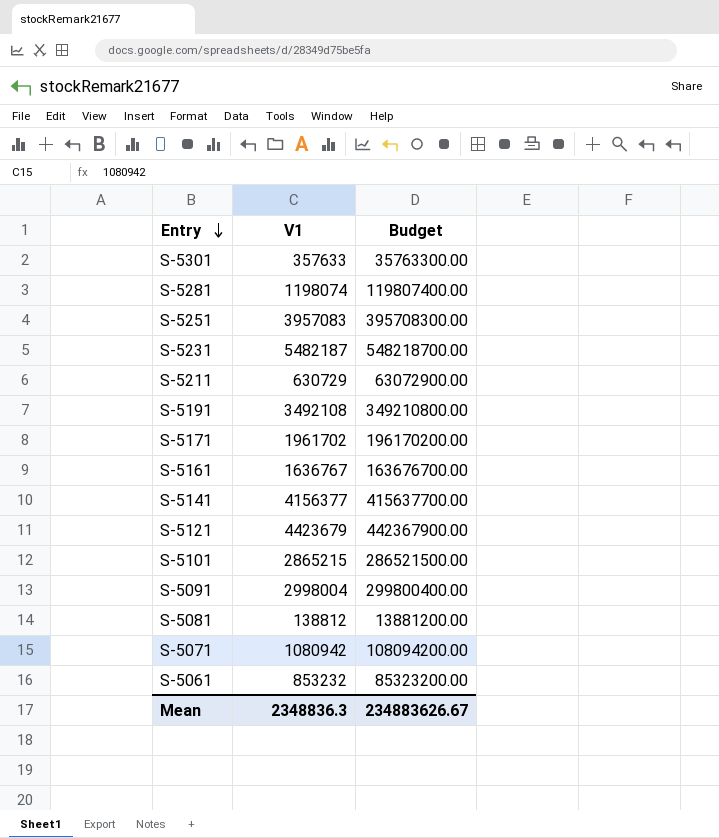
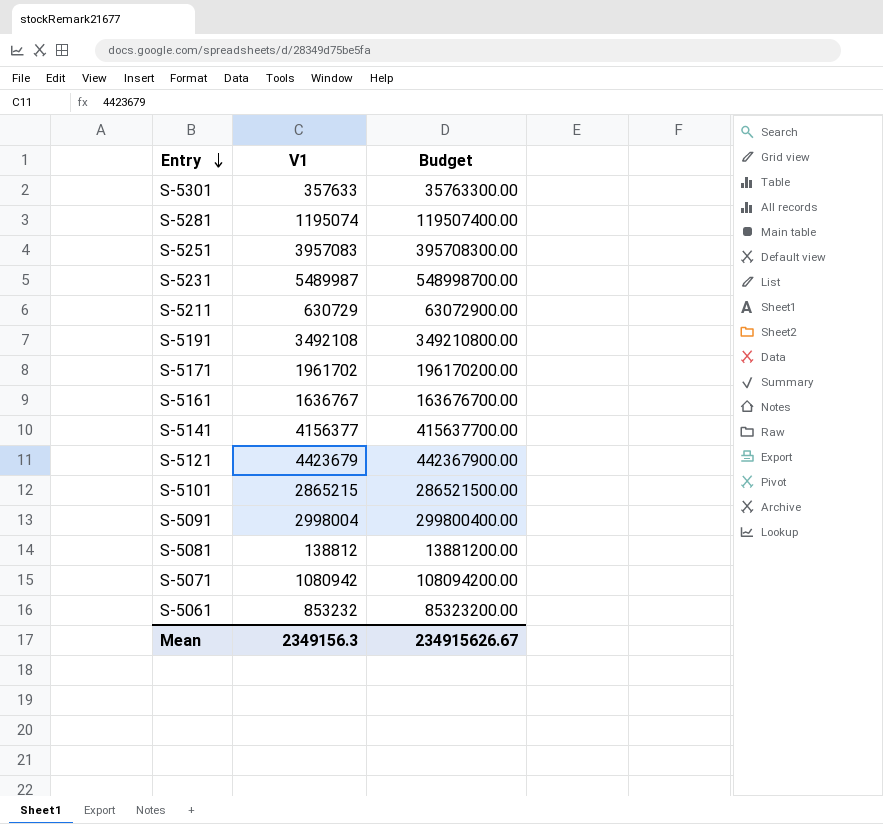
S-5281 | V1: 1198074 -> 1195074
S-5281 | Budget: 119807400.00 -> 119507400.00
S-5231 | V1: 5482187 -> 5489987
S-5231 | Budget: 548218700.00 -> 548998700.00
Mean | V1: 2348836.3 -> 2349156.3
Mean | Budget: 234883626.67 -> 234915626.67

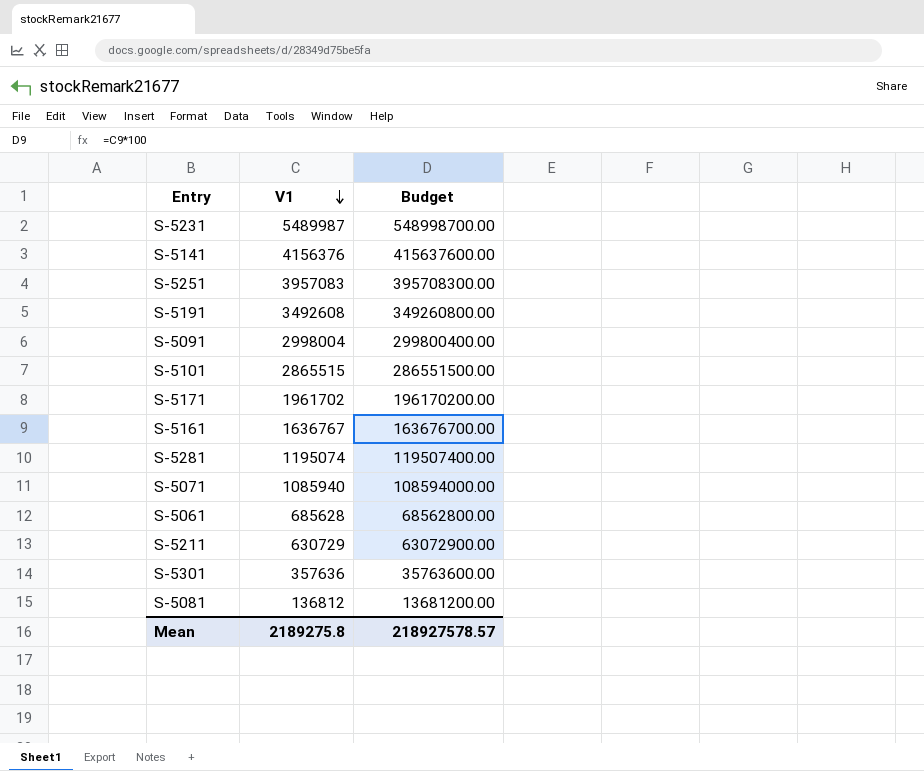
row order: Entry descending -> V1 descending
row S-5121: 4423679 | 442367900.00 -> none
S-5141 | V1: 4156377 -> 4156376
S-5141 | Budget: 415637700.00 -> 415637600.00
S-5191 | V1: 3492108 -> 3492608
S-5191 | Budget: 349210800.00 -> 349260800.00
S-5101 | V1: 2865215 -> 2865515
S-5101 | Budget: 286521500.00 -> 286551500.00
S-5071 | V1: 1080942 -> 1085940
S-5071 | Budget: 108094200.00 -> 108594000.00
S-5061 | V1: 853232 -> 685628
S-5061 | Budget: 85323200.00 -> 68562800.00
S-5301 | V1: 357633 -> 357636
S-5301 | Budget: 35763300.00 -> 35763600.00
S-5081 | V1: 138812 -> 136812
S-5081 | Budget: 13881200.00 -> 13681200.00
Mean | V1: 2349156.3 -> 2189275.8
Mean | Budget: 234915626.67 -> 218927578.57

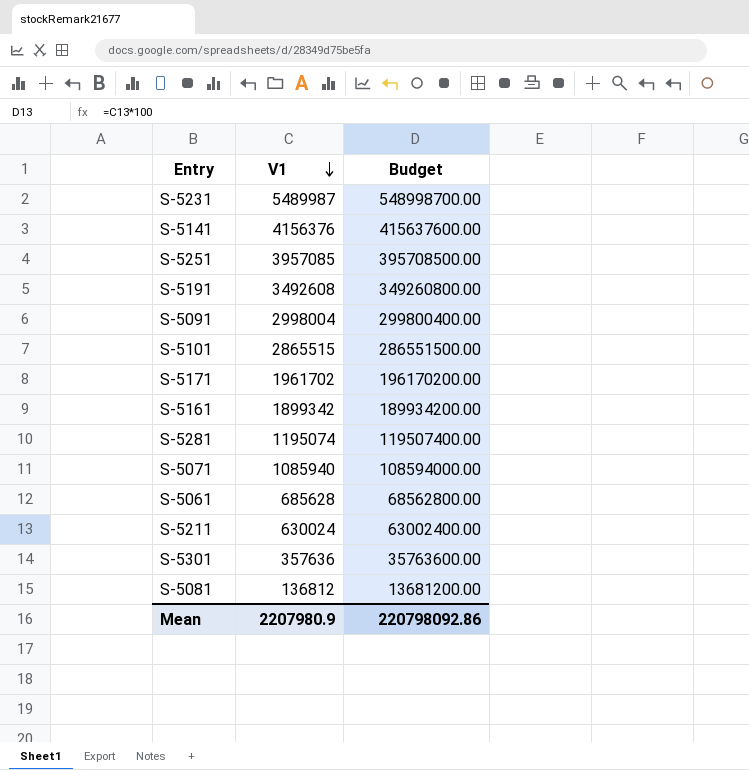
S-5251 | V1: 3957083 -> 3957085
S-5251 | Budget: 395708300.00 -> 395708500.00
S-5161 | V1: 1636767 -> 1899342
S-5161 | Budget: 163676700.00 -> 189934200.00
S-5211 | V1: 630729 -> 630024
S-5211 | Budget: 63072900.00 -> 63002400.00
Mean | V1: 2189275.8 -> 2207980.9
Mean | Budget: 218927578.57 -> 220798092.86

